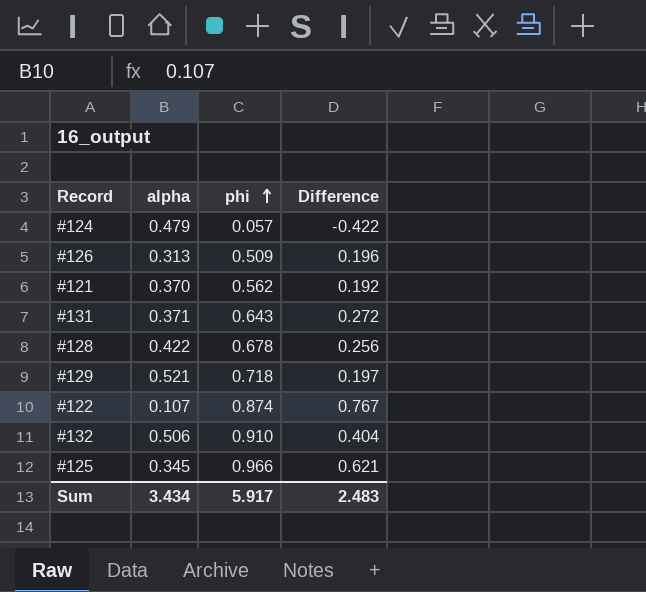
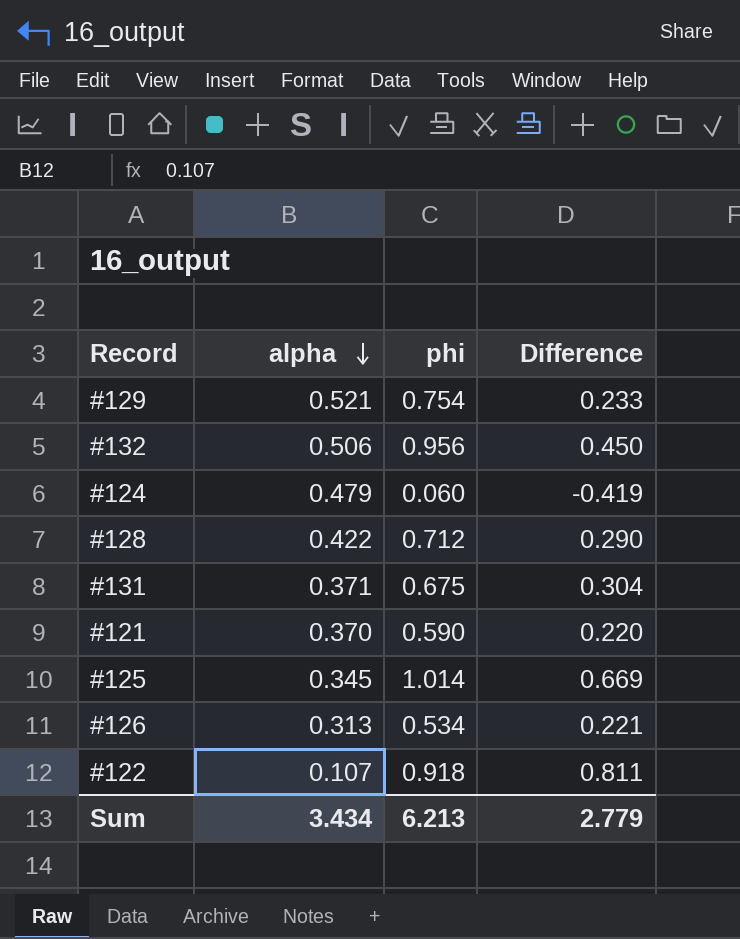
row order: phi ascending -> alpha descending
#129 | phi: 0.718 -> 0.754
#129 | Difference: 0.197 -> 0.233
#132 | phi: 0.910 -> 0.956
#132 | Difference: 0.404 -> 0.450
#124 | phi: 0.057 -> 0.060
#124 | Difference: -0.422 -> -0.419
#128 | phi: 0.678 -> 0.712
#128 | Difference: 0.256 -> 0.290
#131 | phi: 0.643 -> 0.675
#131 | Difference: 0.272 -> 0.304
#121 | phi: 0.562 -> 0.590
#121 | Difference: 0.192 -> 0.220
#125 | phi: 0.966 -> 1.014
#125 | Difference: 0.621 -> 0.669
#126 | phi: 0.509 -> 0.534
#126 | Difference: 0.196 -> 0.221
#122 | phi: 0.874 -> 0.918
#122 | Difference: 0.767 -> 0.811
Sum | phi: 5.917 -> 6.213
Sum | Difference: 2.483 -> 2.779

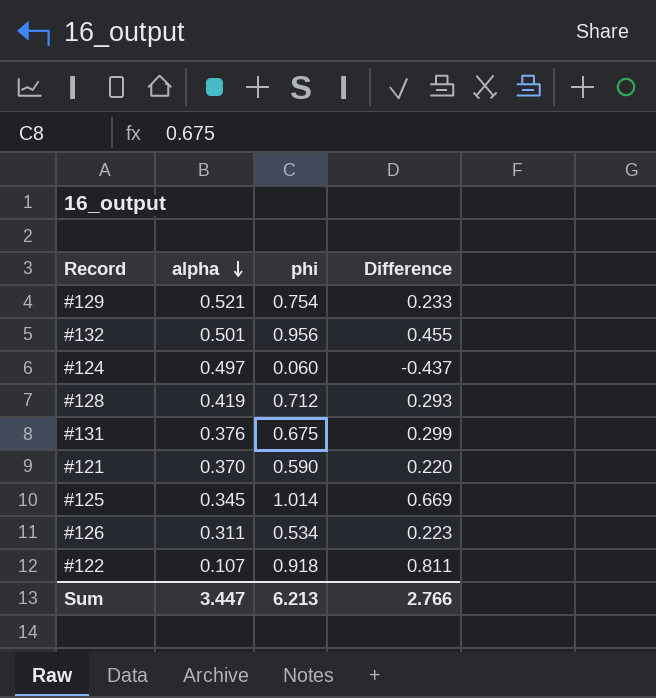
#132 | alpha: 0.506 -> 0.501
#132 | Difference: 0.450 -> 0.455
#124 | alpha: 0.479 -> 0.497
#124 | Difference: -0.419 -> -0.437
#128 | alpha: 0.422 -> 0.419
#128 | Difference: 0.290 -> 0.293
#131 | alpha: 0.371 -> 0.376
#131 | Difference: 0.304 -> 0.299
#126 | alpha: 0.313 -> 0.311
#126 | Difference: 0.221 -> 0.223
Sum | alpha: 3.434 -> 3.447
Sum | Difference: 2.779 -> 2.766

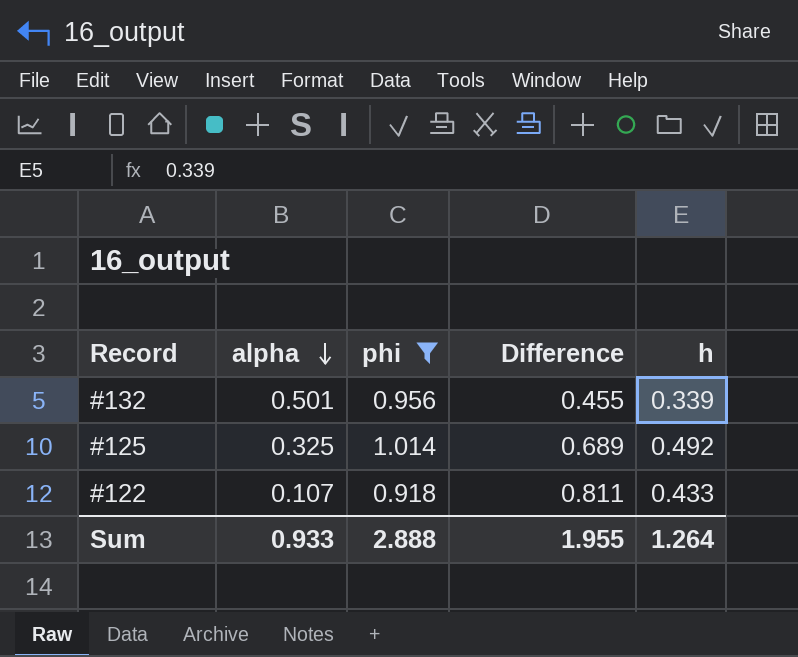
filter: none -> phi >= 0.918
column h | position: none -> 5
#125 | alpha: 0.345 -> 0.325
#125 | Difference: 0.669 -> 0.689
Sum | alpha: 3.447 -> 0.933
Sum | phi: 6.213 -> 2.888
Sum | Difference: 2.766 -> 1.955

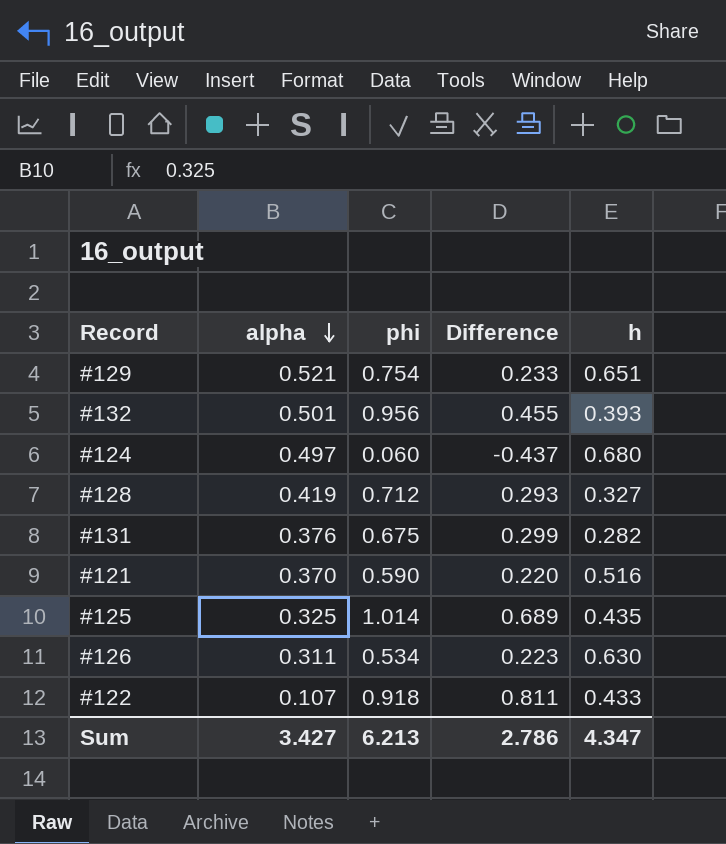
filter: phi >= 0.918 -> none
#132 | h: 0.339 -> 0.393
#125 | h: 0.492 -> 0.435
Sum | alpha: 0.933 -> 3.427
Sum | phi: 2.888 -> 6.213
Sum | Difference: 1.955 -> 2.786
Sum | h: 1.264 -> 4.347

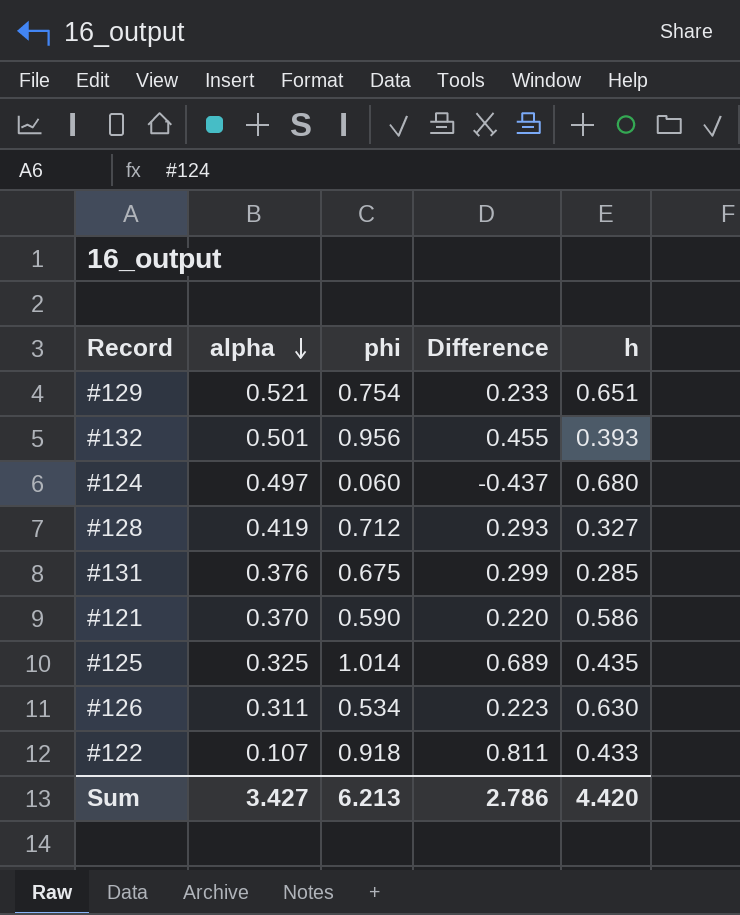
#131 | h: 0.282 -> 0.285
#121 | h: 0.516 -> 0.586
Sum | h: 4.347 -> 4.420

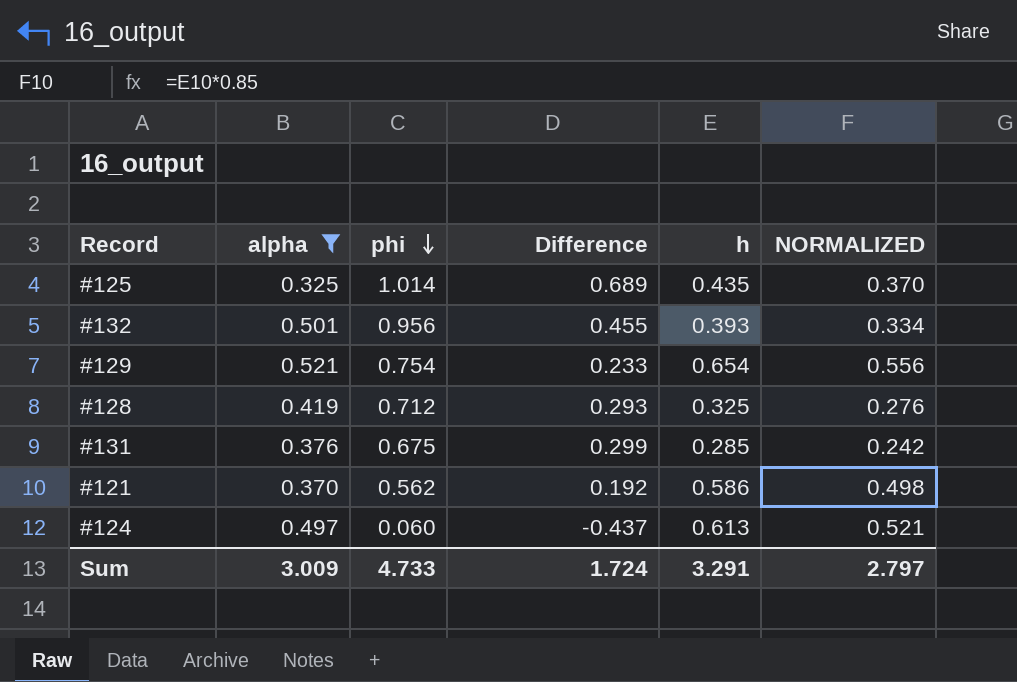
filter: none -> alpha >= 0.325
row order: alpha descending -> phi descending
column NORMALIZED | formula: none -> [h] * 0.85
#129 | h: 0.651 -> 0.654
#128 | h: 0.327 -> 0.325
#121 | phi: 0.590 -> 0.562
#121 | Difference: 0.220 -> 0.192
#124 | h: 0.680 -> 0.613
Sum | alpha: 3.427 -> 3.009
Sum | phi: 6.213 -> 4.733
Sum | Difference: 2.786 -> 1.724
Sum | h: 4.420 -> 3.291

